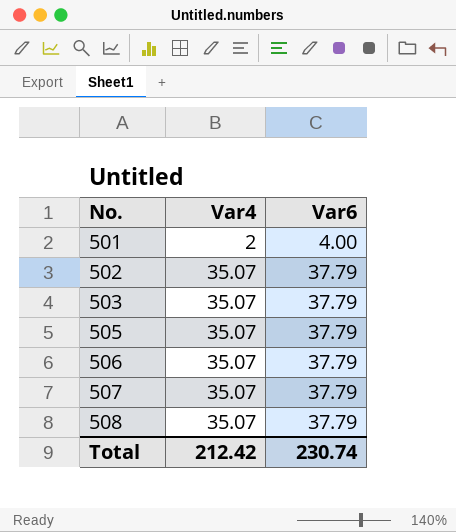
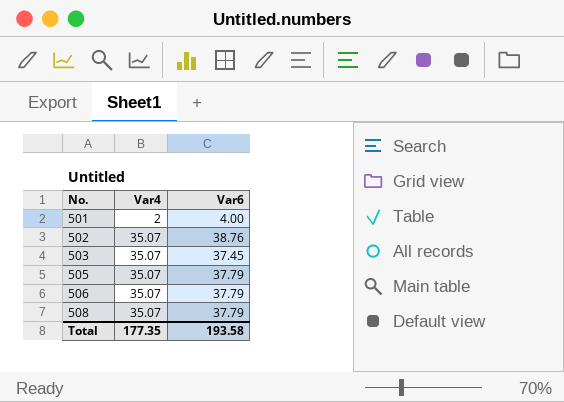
row 507: 35.07 | 37.79 -> none
502 | Var6: 37.79 -> 38.76
503 | Var6: 37.79 -> 37.45
Total | Var4: 212.42 -> 177.35
Total | Var6: 230.74 -> 193.58

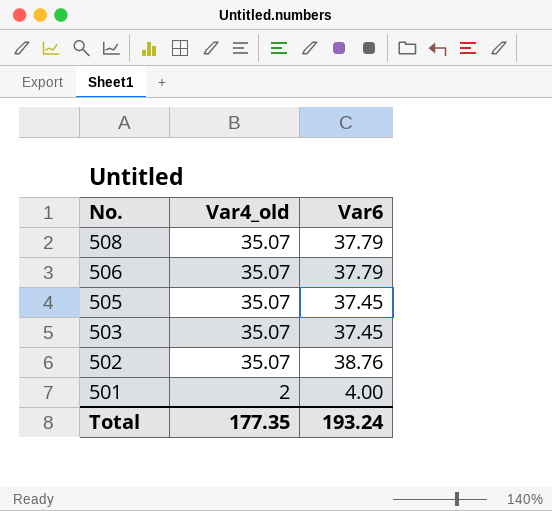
row order: No. ascending -> No. descending
column name: Var4 -> Var4_old
505 | Var6: 37.79 -> 37.45
Total | Var6: 193.58 -> 193.24

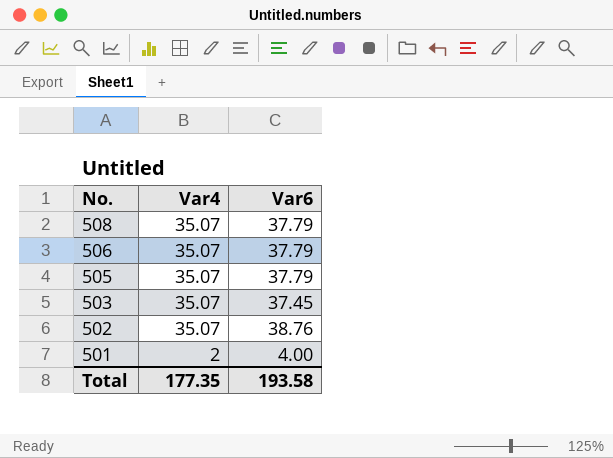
column name: Var4_old -> Var4
505 | Var6: 37.45 -> 37.79
Total | Var6: 193.24 -> 193.58

